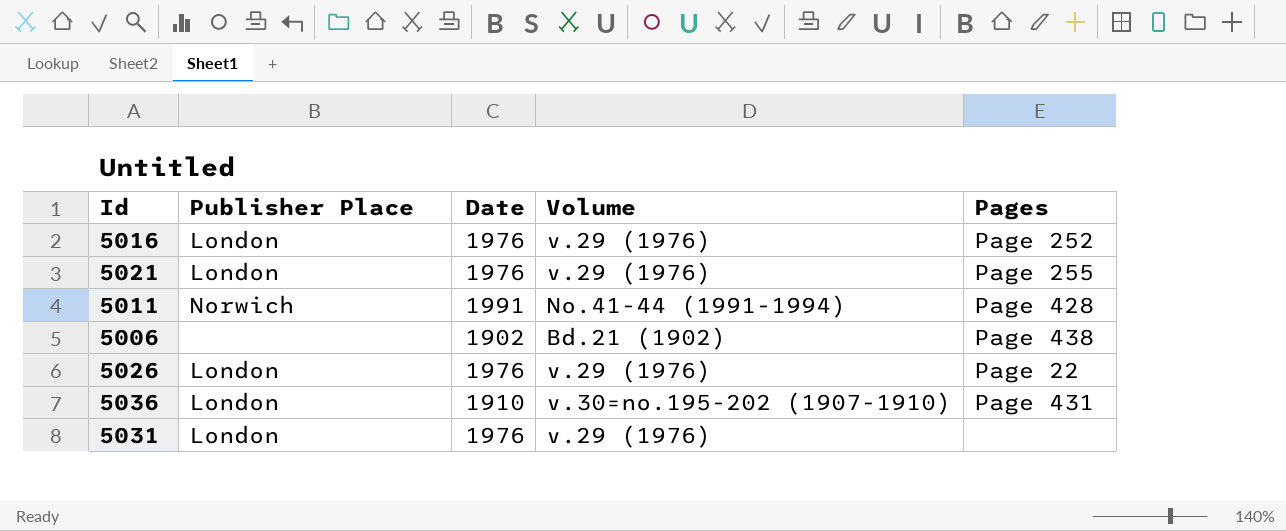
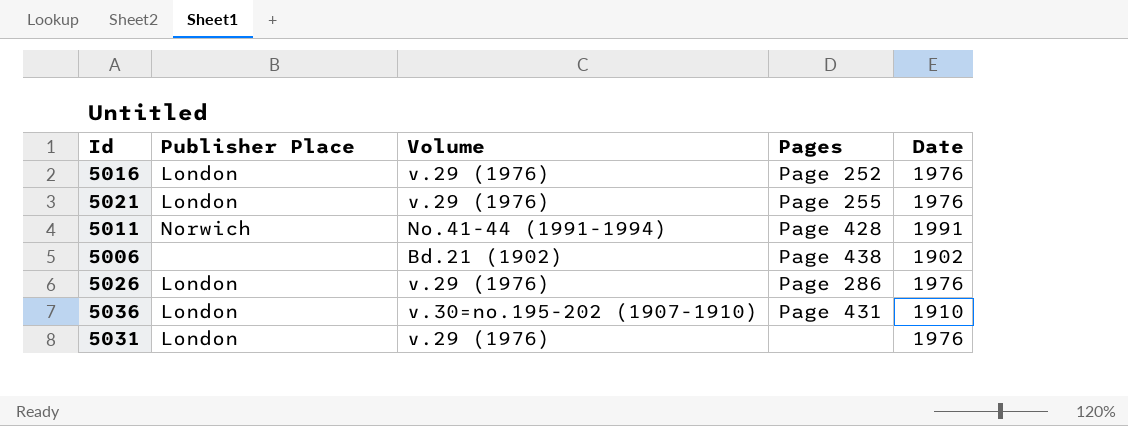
column Date | position: 3 -> 5
5026 | Pages: Page 22 -> Page 286

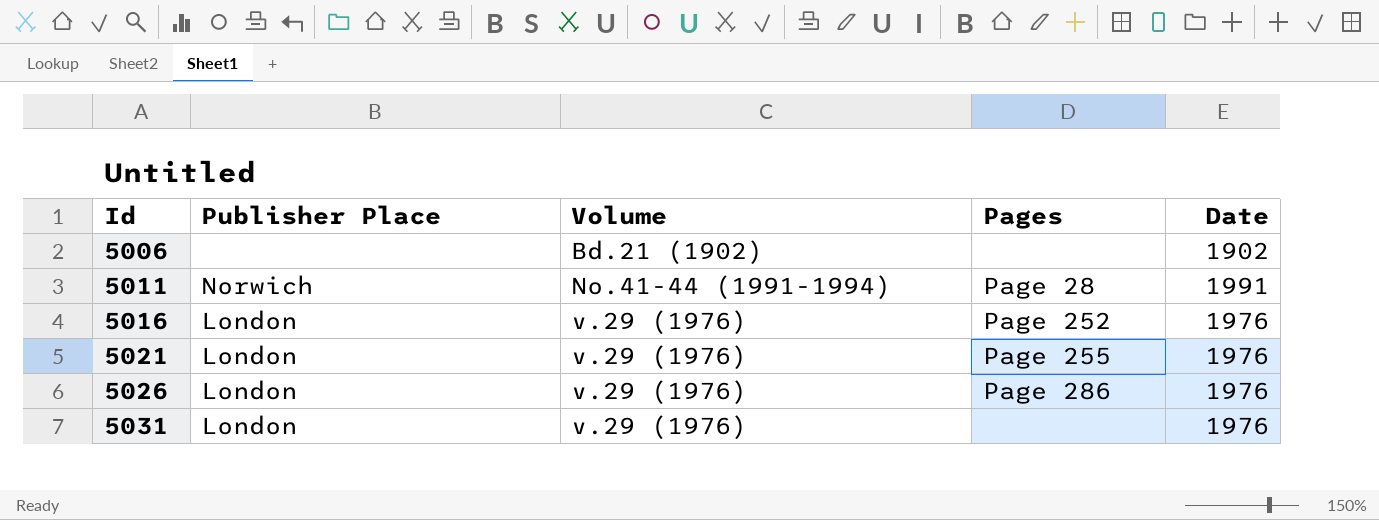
row order: none -> Id ascending
row 5036: London | v.30=no.195-202 (1907-1910) | Page 431 | 1910 -> none
5006 | Pages: Page 438 -> none
5011 | Pages: Page 428 -> Page 28

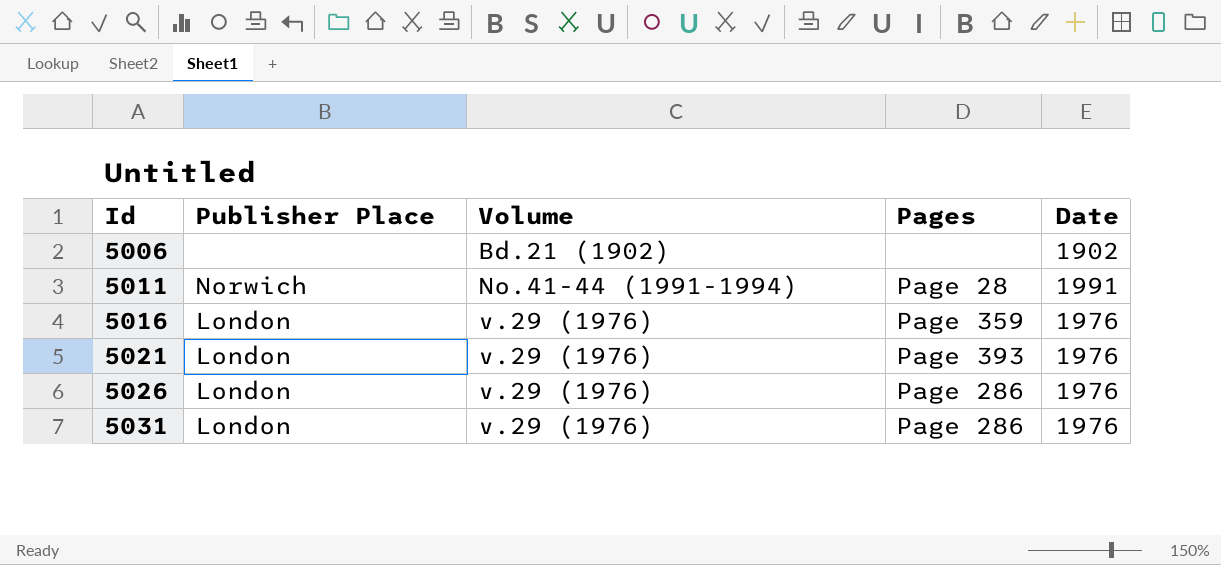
5016 | Pages: Page 252 -> Page 359
5021 | Pages: Page 255 -> Page 393
5031 | Pages: none -> Page 286

